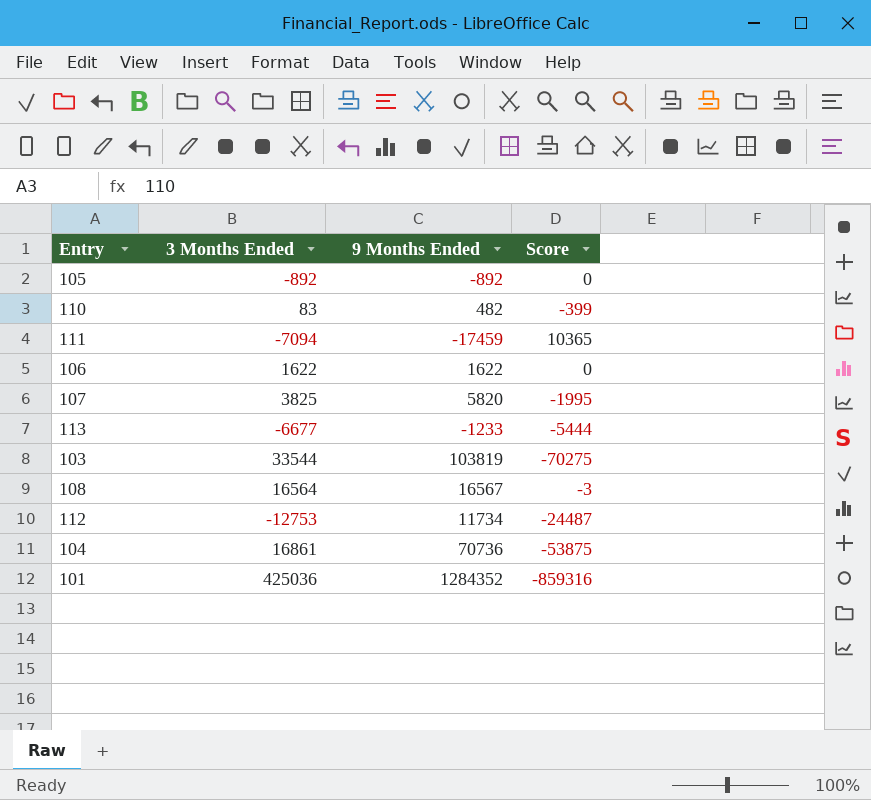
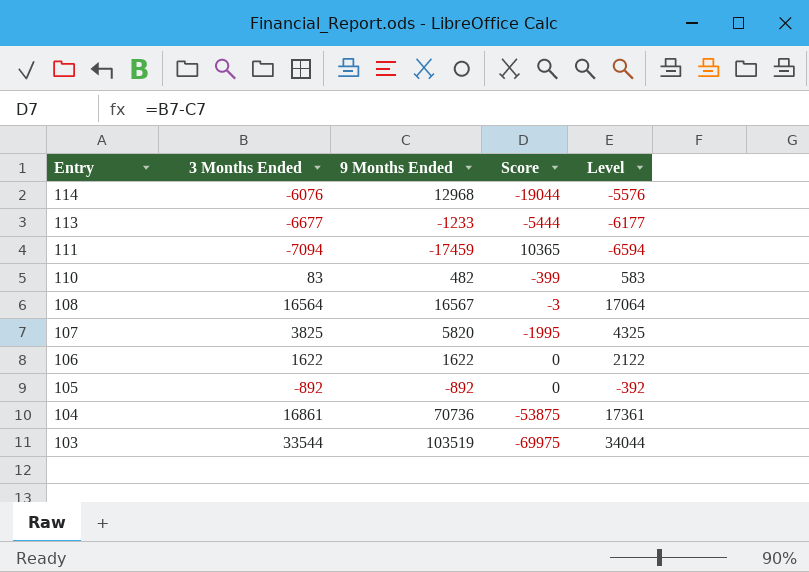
row order: none -> Entry descending
column Level | formula: none -> [3 Months Ended] + 500
row 112: -12753 | 11734 | -24487 -> none
row 101: 425036 | 1284352 | -859316 -> none
row 114: none -> -6076 | 12968 | -19044 | -5576
103 | 9 Months Ended: 103819 -> 103519
103 | Score: -70275 -> -69975

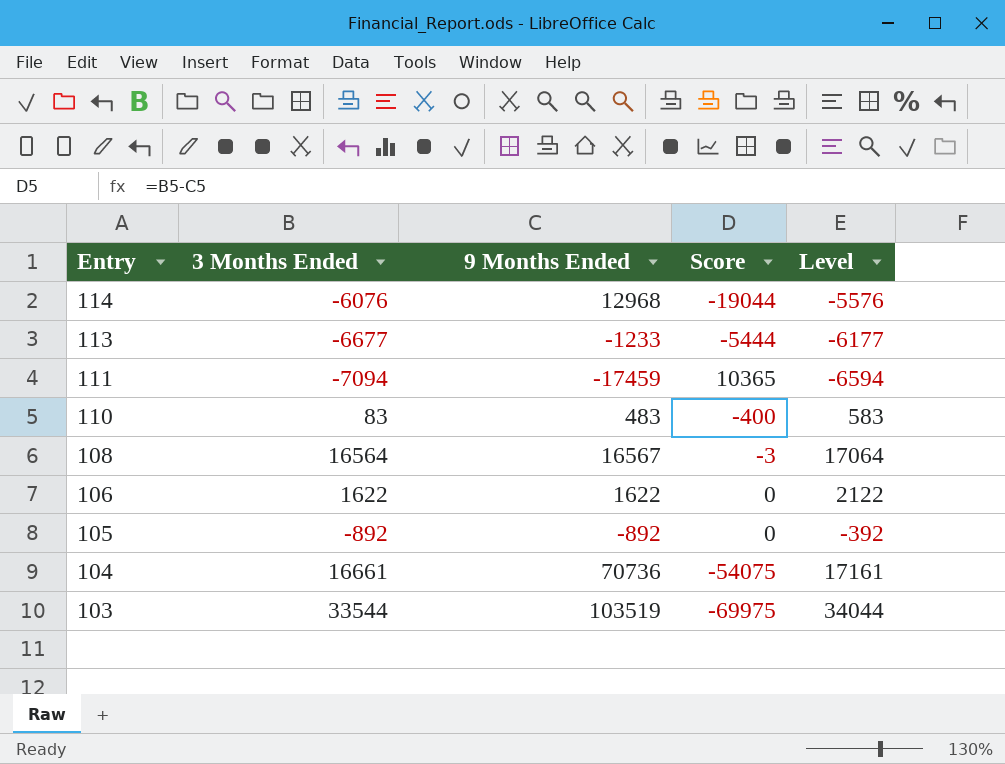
row 107: 3825 | 5820 | -1995 | 4325 -> none
110 | 9 Months Ended: 482 -> 483
110 | Score: -399 -> -400
104 | 3 Months Ended: 16861 -> 16661
104 | Score: -53875 -> -54075
104 | Level: 17361 -> 17161

